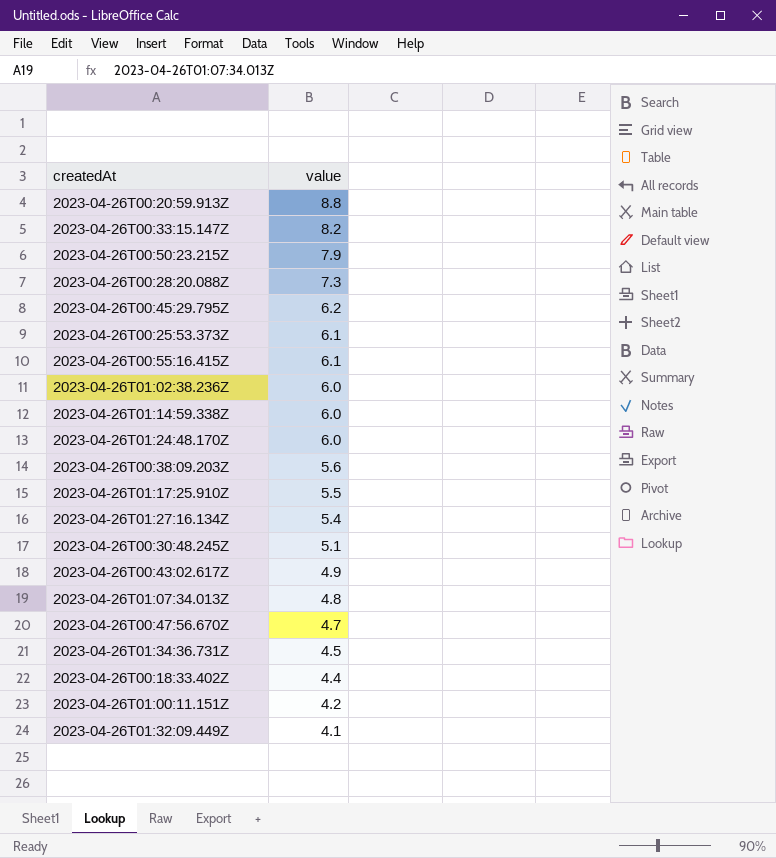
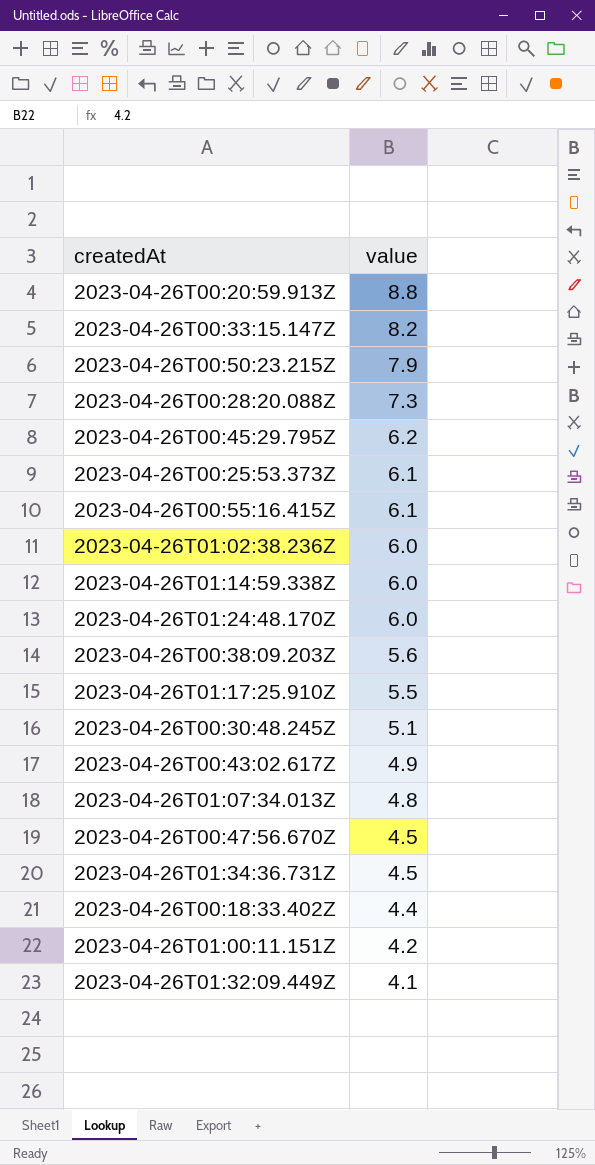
row 2023-04-26T01:27:16.134Z: 5.4 -> none
2023-04-26T00:47:56.670Z | value: 4.7 -> 4.5

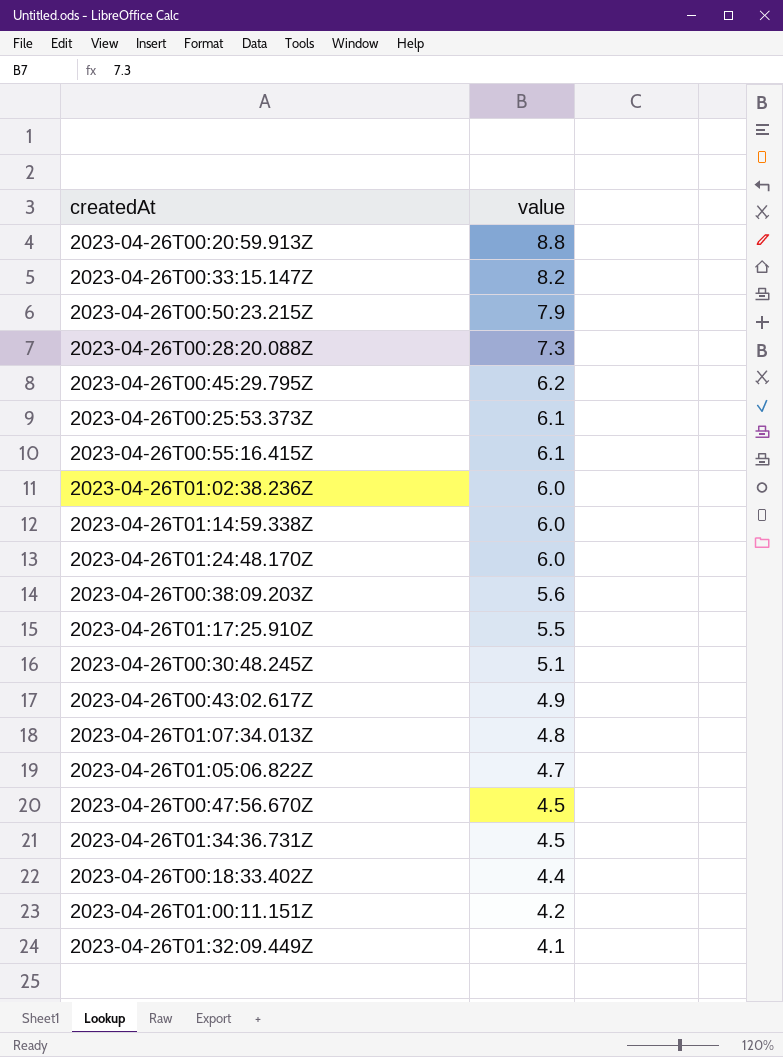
row 2023-04-26T01:05:06.822Z: none -> 4.7

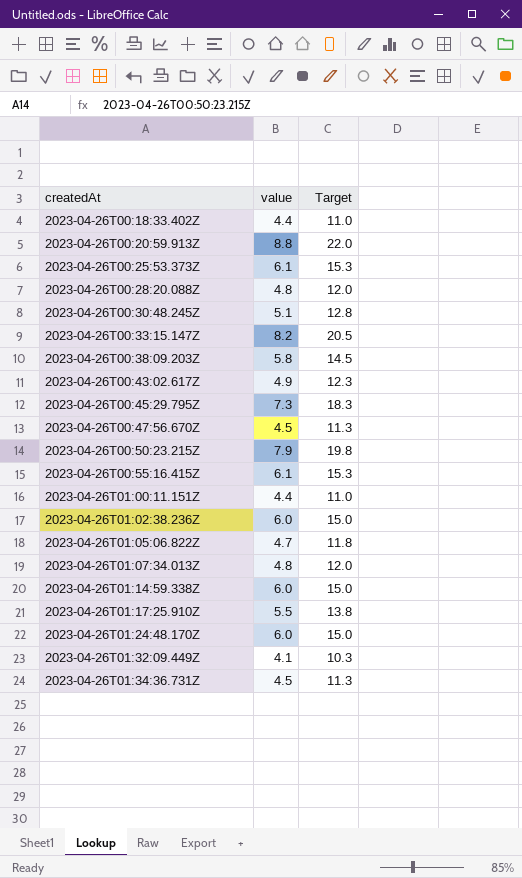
row order: value descending -> createdAt ascending
column Target | formula: none -> [value] * 2.5
2023-04-26T00:28:20.088Z | value: 7.3 -> 4.8
2023-04-26T00:38:09.203Z | value: 5.6 -> 5.8
2023-04-26T00:45:29.795Z | value: 6.2 -> 7.3
2023-04-26T01:00:11.151Z | value: 4.2 -> 4.4

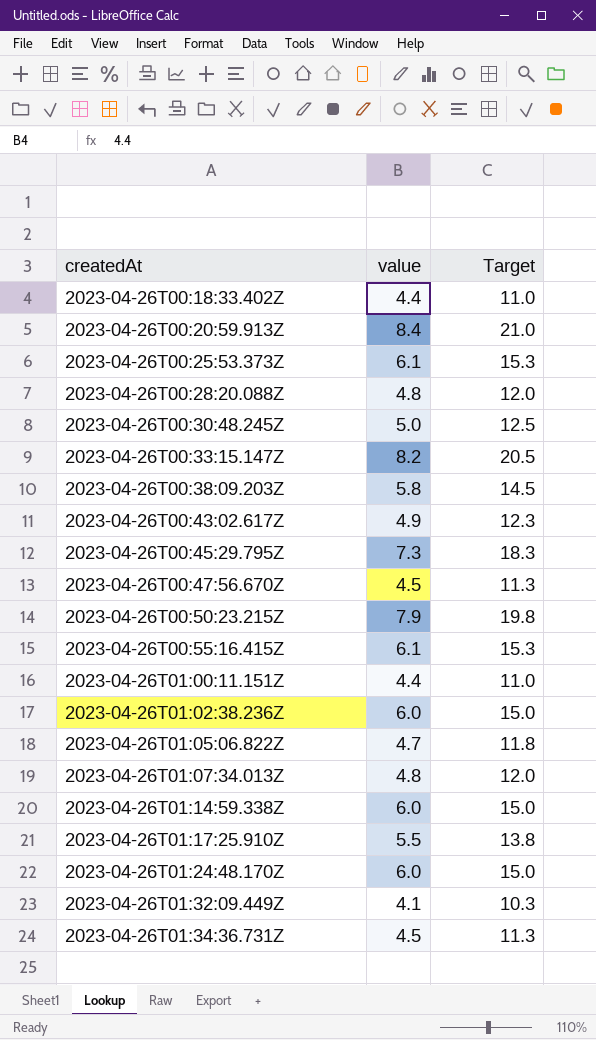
2023-04-26T00:20:59.913Z | value: 8.8 -> 8.4
2023-04-26T00:20:59.913Z | Target: 22.0 -> 21.0
2023-04-26T00:30:48.245Z | value: 5.1 -> 5.0
2023-04-26T00:30:48.245Z | Target: 12.8 -> 12.5

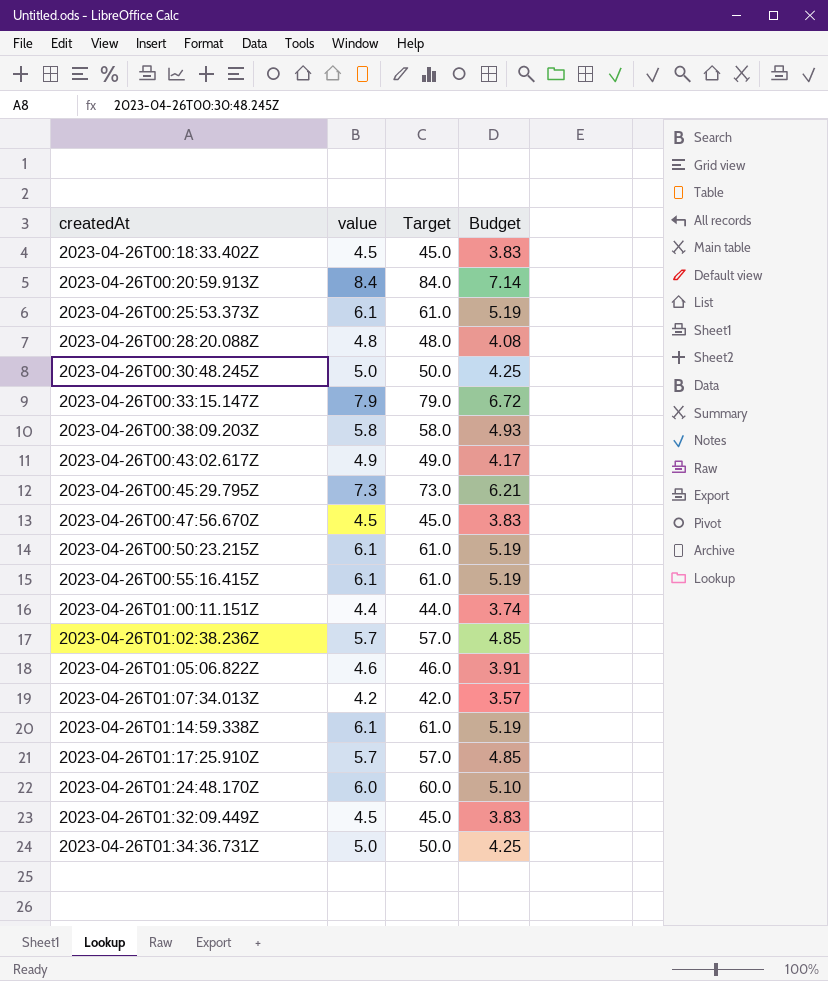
column Target | formula: [value] * 2.5 -> [value] * 10
column Budget | formula: none -> [value] * 0.85
2023-04-26T00:18:33.402Z | value: 4.4 -> 4.5
2023-04-26T00:33:15.147Z | value: 8.2 -> 7.9
2023-04-26T00:50:23.215Z | value: 7.9 -> 6.1
2023-04-26T01:02:38.236Z | value: 6.0 -> 5.7
2023-04-26T01:05:06.822Z | value: 4.7 -> 4.6
2023-04-26T01:07:34.013Z | value: 4.8 -> 4.2
2023-04-26T01:14:59.338Z | value: 6.0 -> 6.1
2023-04-26T01:17:25.910Z | value: 5.5 -> 5.7
2023-04-26T01:32:09.449Z | value: 4.1 -> 4.5
2023-04-26T01:34:36.731Z | value: 4.5 -> 5.0

